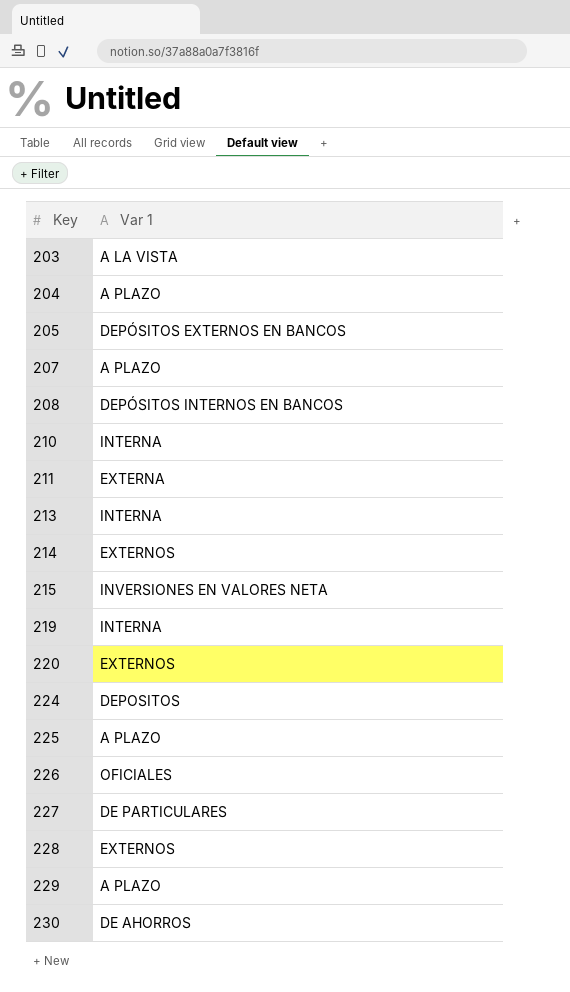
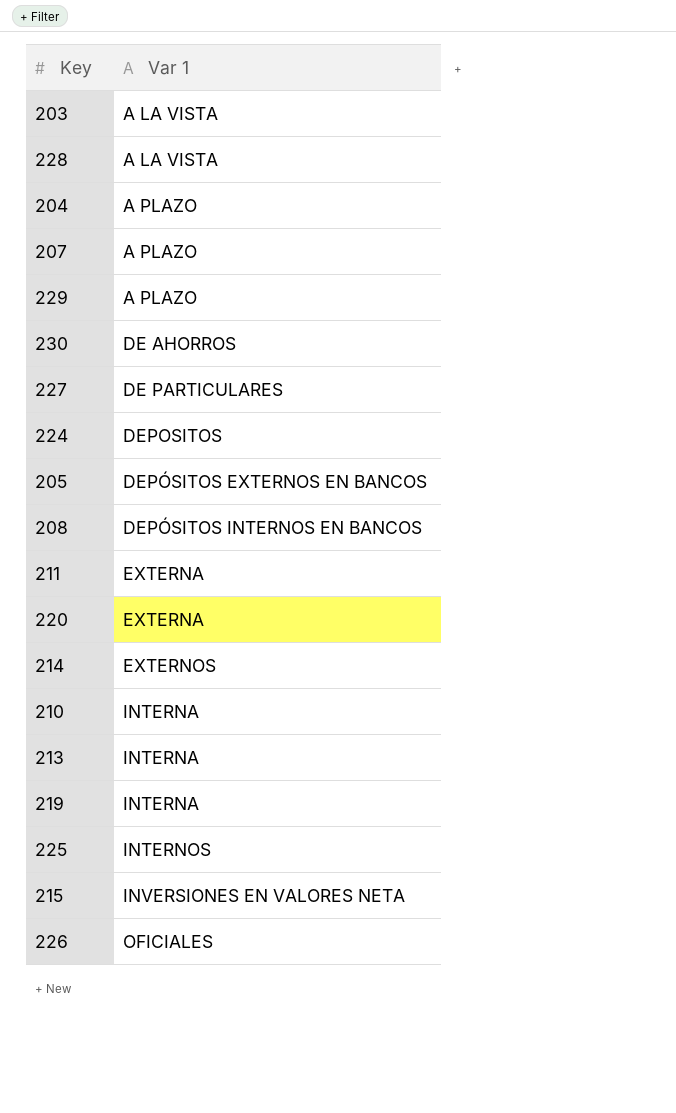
row order: Key ascending -> Var 1 ascending
228 | Var 1: EXTERNOS -> A LA VISTA
220 | Var 1: EXTERNOS -> EXTERNA
225 | Var 1: A PLAZO -> INTERNOS

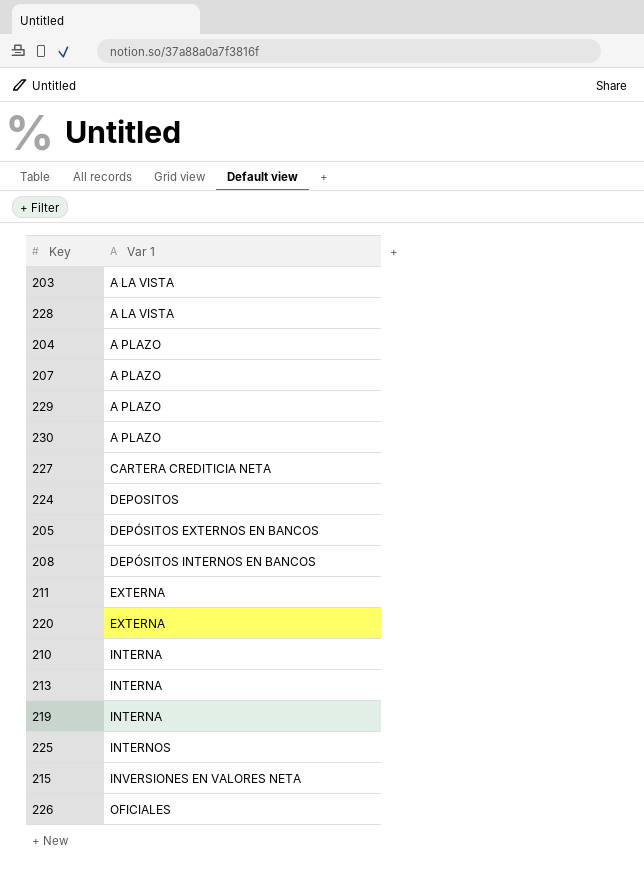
row 214: EXTERNOS -> none
230 | Var 1: DE AHORROS -> A PLAZO
227 | Var 1: DE PARTICULARES -> CARTERA CREDITICIA NETA

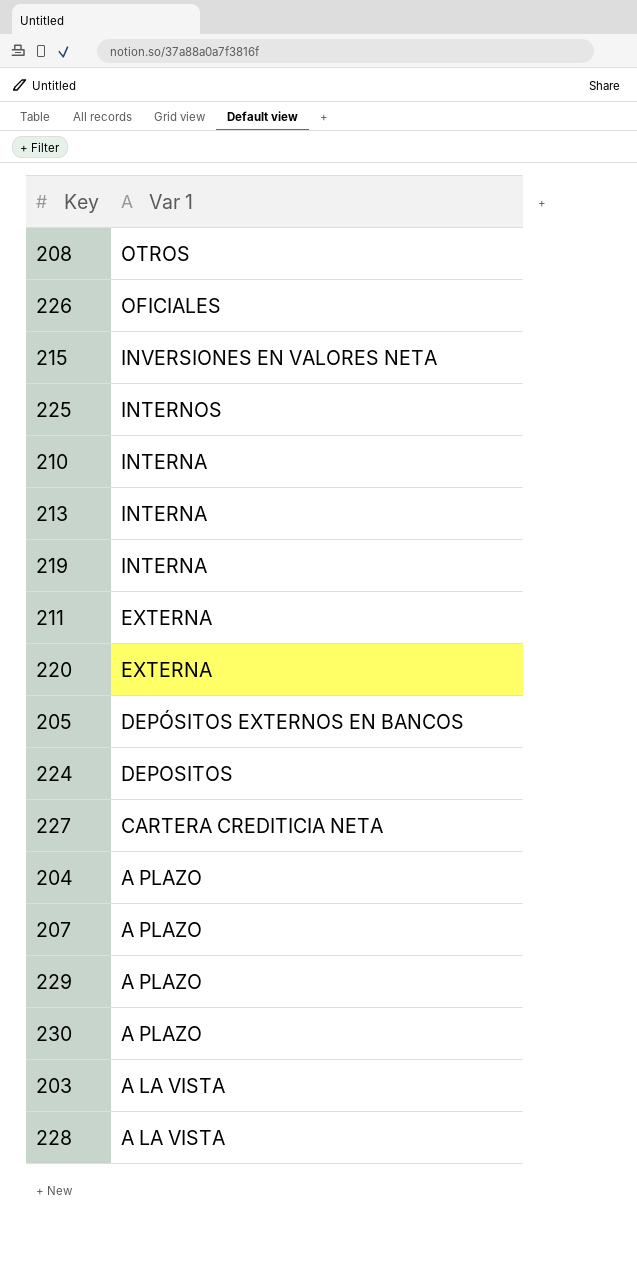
row order: Var 1 ascending -> Var 1 descending
208 | Var 1: DEPÓSITOS INTERNOS EN BANCOS -> OTROS

